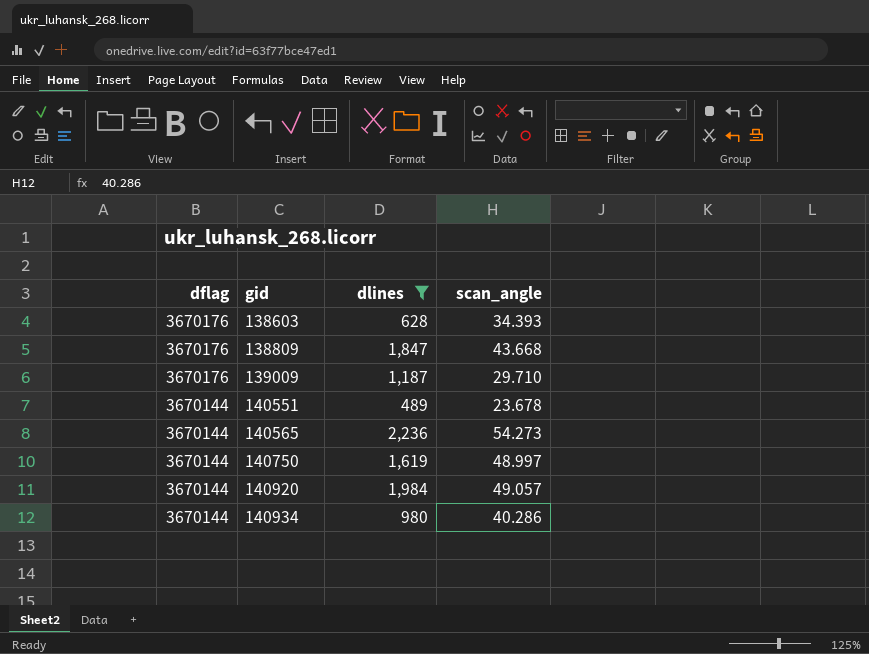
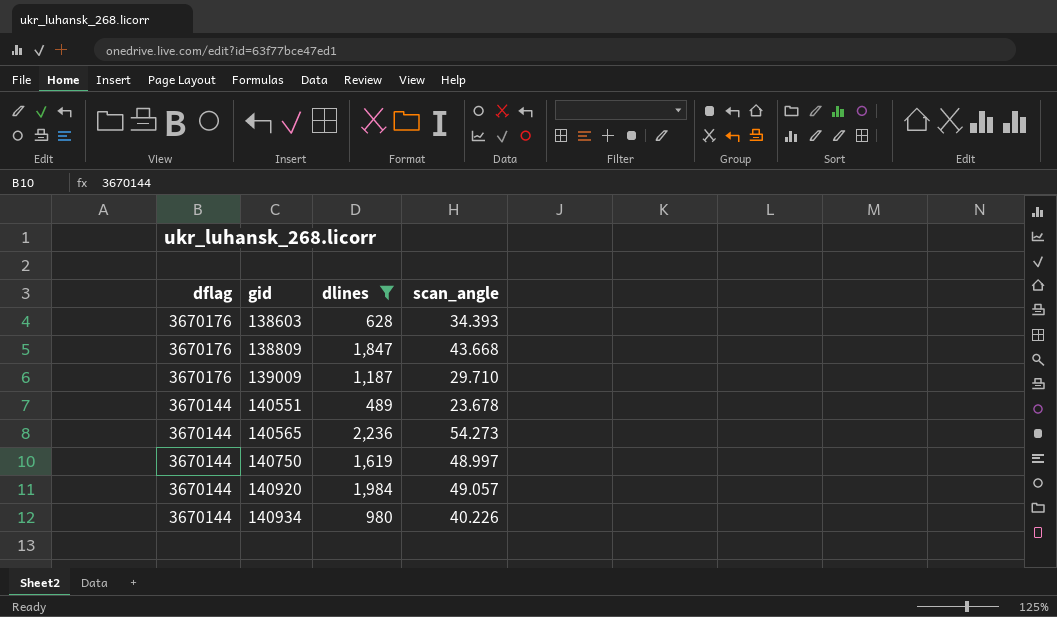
140934 | scan_angle: 40.286 -> 40.226

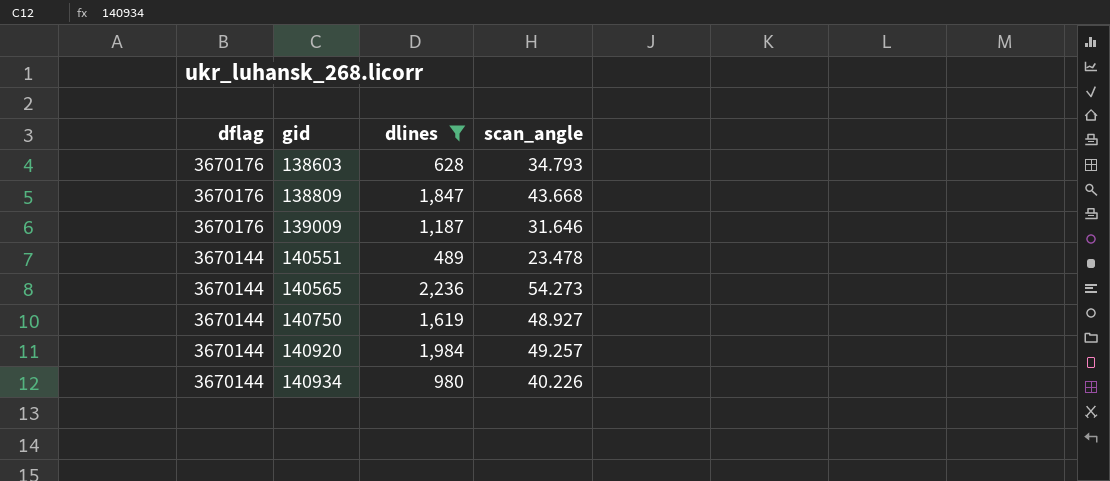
138603 | scan_angle: 34.393 -> 34.793
139009 | scan_angle: 29.710 -> 31.646
140551 | scan_angle: 23.678 -> 23.478
140750 | scan_angle: 48.997 -> 48.927
140920 | scan_angle: 49.057 -> 49.257

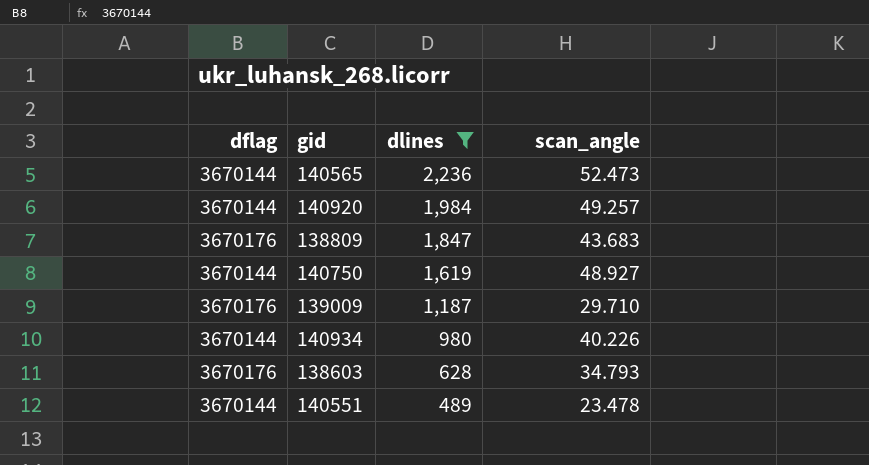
row order: dflag descending -> dlines descending
140565 | scan_angle: 54.273 -> 52.473
138809 | scan_angle: 43.668 -> 43.683
139009 | scan_angle: 31.646 -> 29.710

